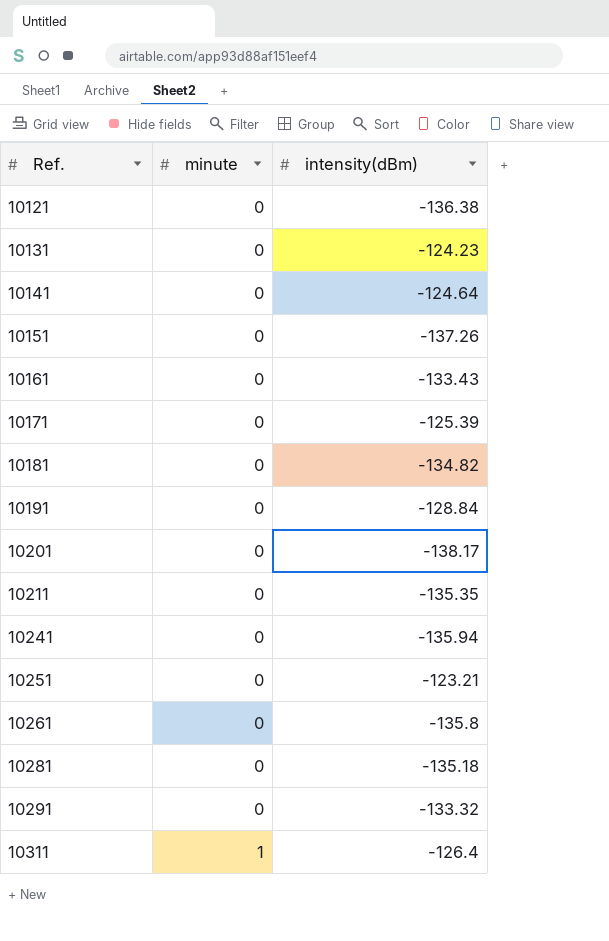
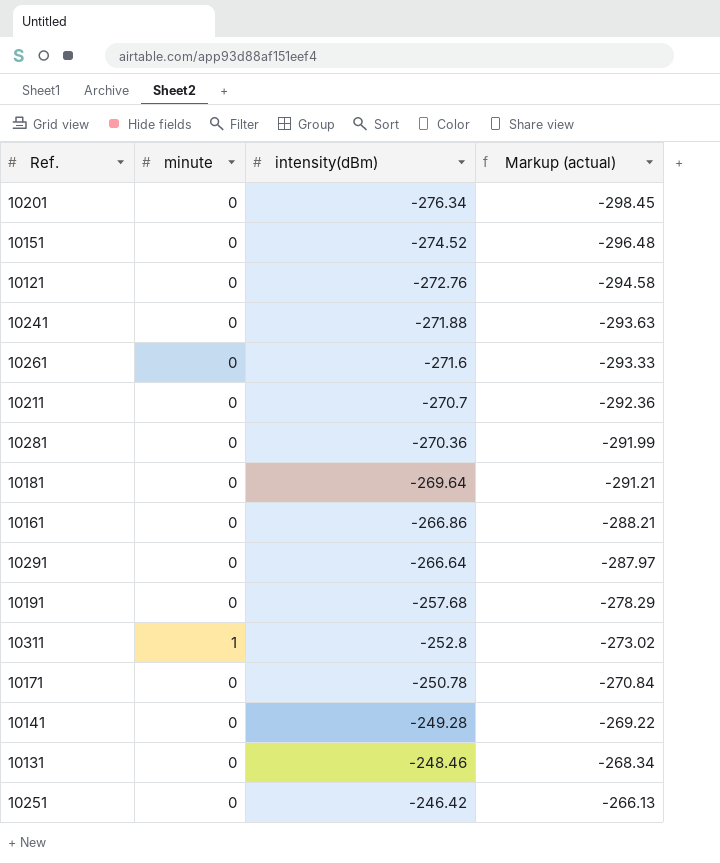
row order: Ref. ascending -> intensity(dBm) ascending
column Markup (actual) | formula: none -> [intensity(dBm)] * 1.08
10201 | intensity(dBm): -138.17 -> -276.34
10151 | intensity(dBm): -137.26 -> -274.52
10121 | intensity(dBm): -136.38 -> -272.76
10241 | intensity(dBm): -135.94 -> -271.88
10261 | intensity(dBm): -135.8 -> -271.6
10211 | intensity(dBm): -135.35 -> -270.7
10281 | intensity(dBm): -135.18 -> -270.36
10181 | intensity(dBm): -134.82 -> -269.64
10161 | intensity(dBm): -133.43 -> -266.86
10291 | intensity(dBm): -133.32 -> -266.64
10191 | intensity(dBm): -128.84 -> -257.68
10311 | intensity(dBm): -126.4 -> -252.8
10171 | intensity(dBm): -125.39 -> -250.78
10141 | intensity(dBm): -124.64 -> -249.28
10131 | intensity(dBm): -124.23 -> -248.46
10251 | intensity(dBm): -123.21 -> -246.42

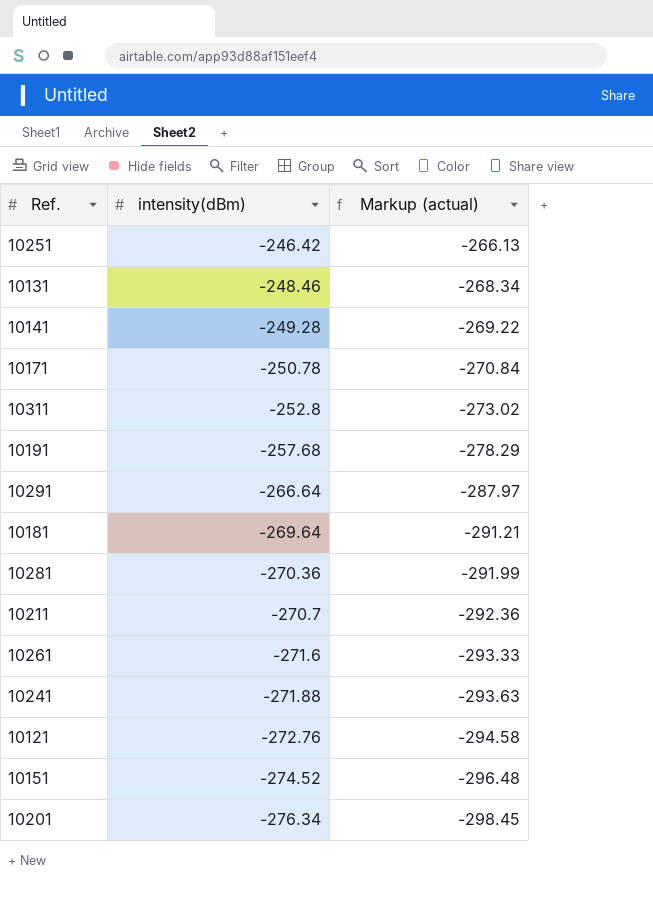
row order: intensity(dBm) ascending -> intensity(dBm) descending
column minute | position: 2 -> none
row 10161: 0 | -266.86 | -288.21 -> none

